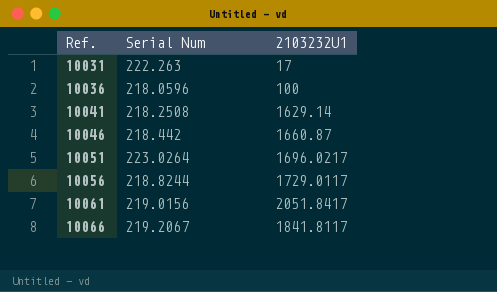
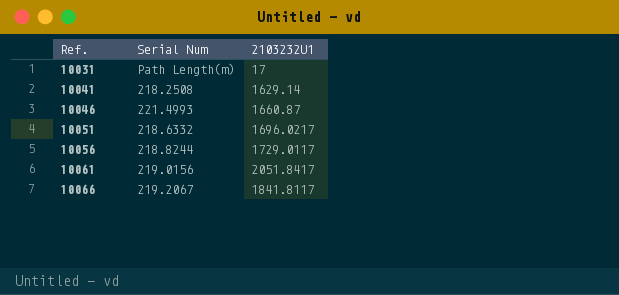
row 10036: 218.0596 | 100 -> none
10031 | Serial Num: 222.263 -> Path Length(m)
10046 | Serial Num: 218.442 -> 221.4993
10051 | Serial Num: 223.0264 -> 218.6332

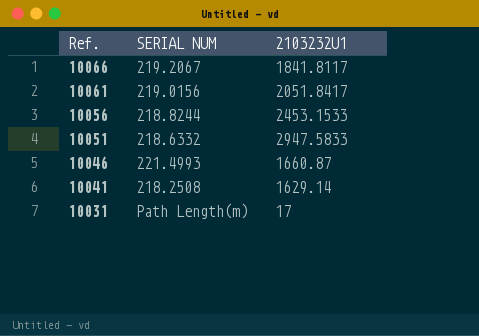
row order: Ref. ascending -> Ref. descending
column name: Serial Num -> SERIAL NUM
10056 | 2103232U1: 1729.0117 -> 2453.1533
10051 | 2103232U1: 1696.0217 -> 2947.5833

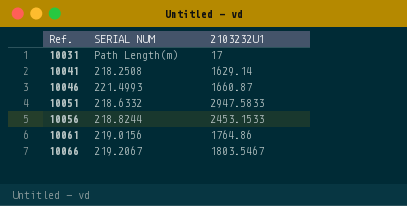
row order: Ref. descending -> Ref. ascending
10061 | 2103232U1: 2051.8417 -> 1764.86
10066 | 2103232U1: 1841.8117 -> 1803.5467

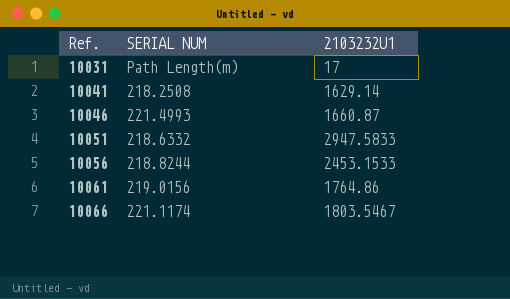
10066 | SERIAL NUM: 219.2067 -> 221.1174

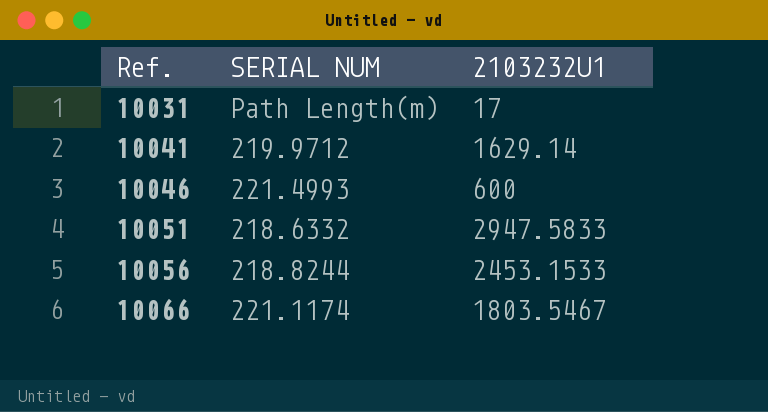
row 10061: 219.0156 | 1764.86 -> none
10041 | SERIAL NUM: 218.2508 -> 219.9712
10046 | 2103232U1: 1660.87 -> 600

